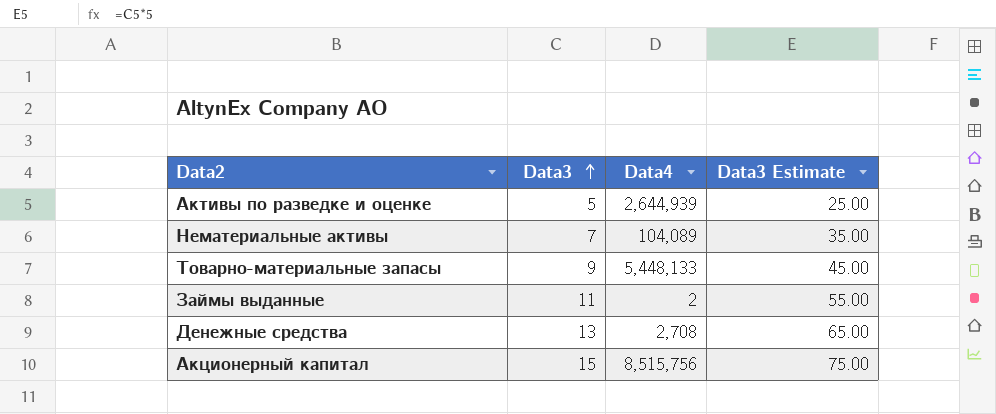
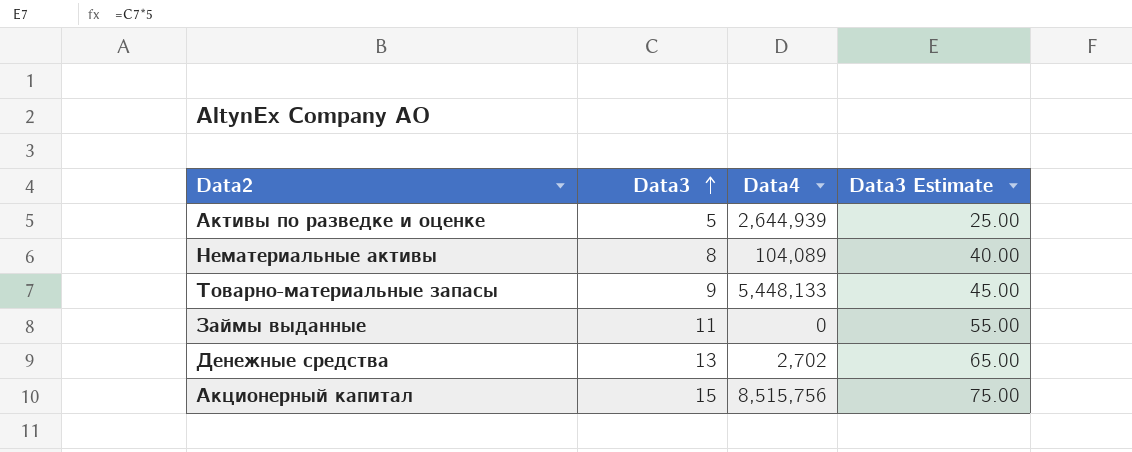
Нематериальные активы | Data3: 7 -> 8
Нематериальные активы | Data3 Estimate: 35.00 -> 40.00
Займы выданные | Data4: 2 -> 0
Денежные средства | Data4: 2,708 -> 2,702

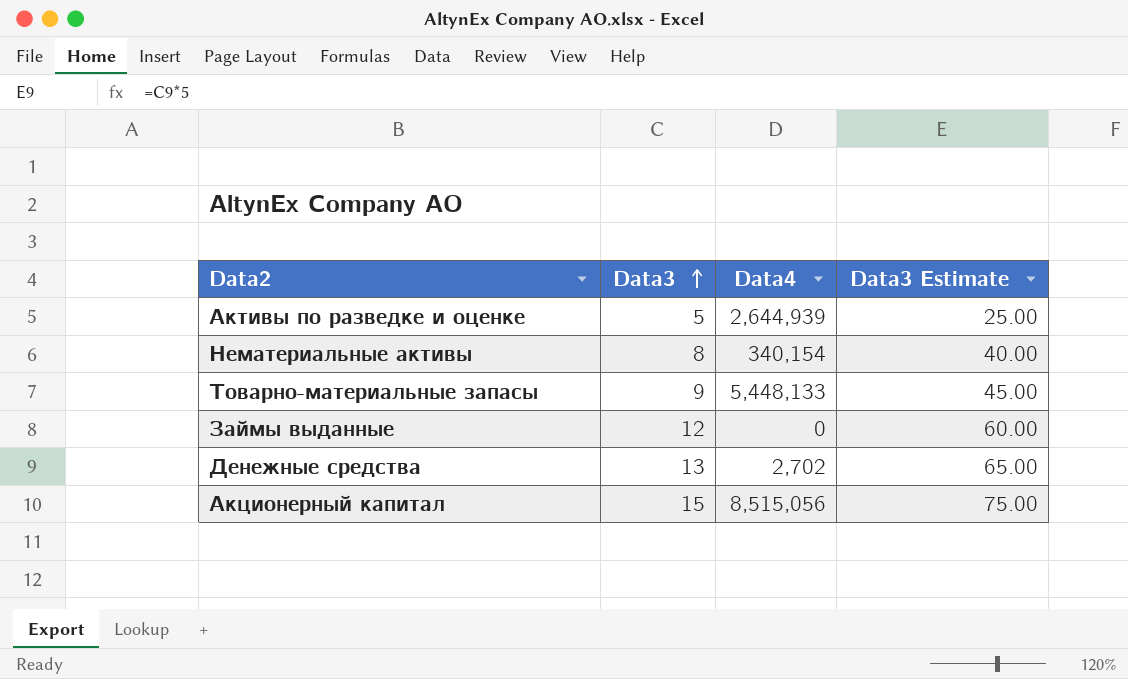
Нематериальные активы | Data4: 104,089 -> 340,154
Займы выданные | Data3: 11 -> 12
Займы выданные | Data3 Estimate: 55.00 -> 60.00
Акционерный капитал | Data4: 8,515,756 -> 8,515,056

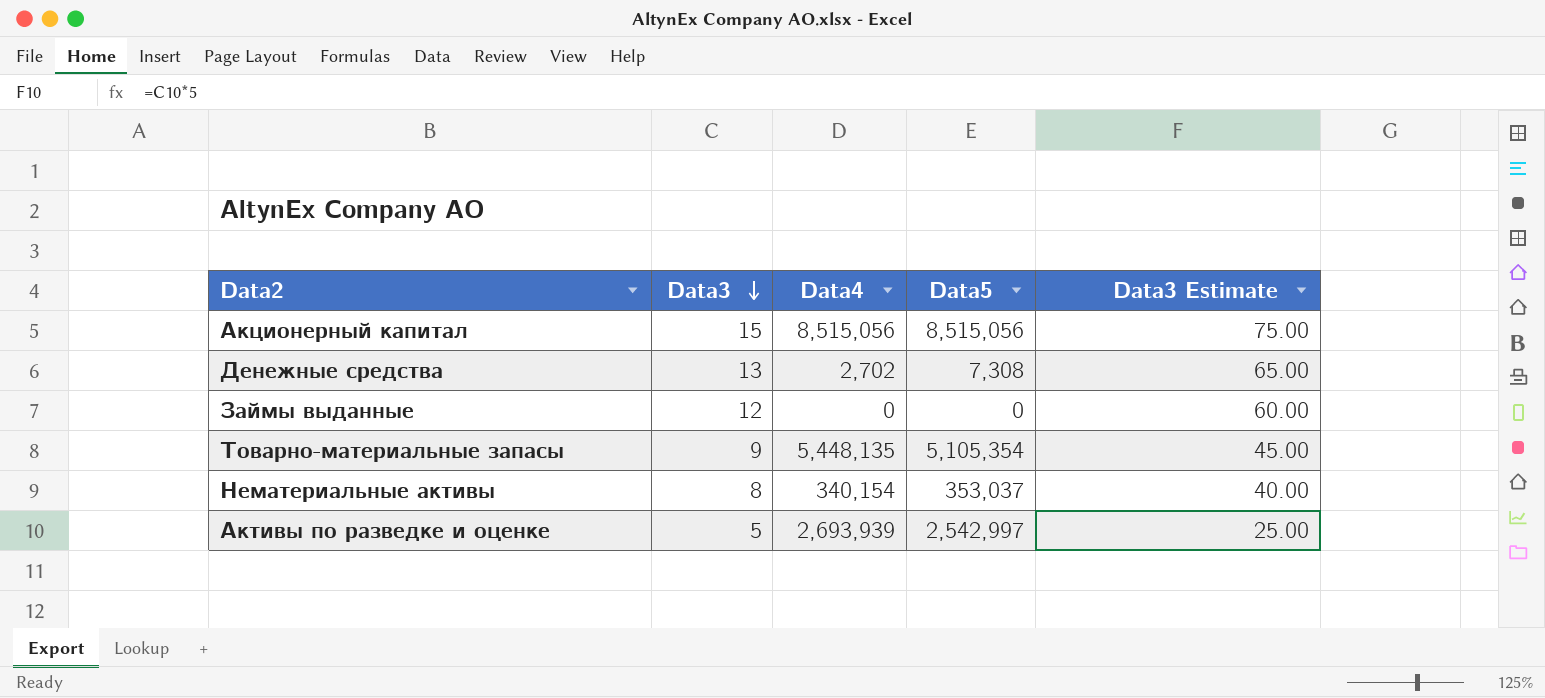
row order: Data3 ascending -> Data3 descending
column Data5 | position: none -> 4
Товарно-материальные запасы | Data4: 5,448,133 -> 5,448,135
Активы по разведке и оценке | Data4: 2,644,939 -> 2,693,939

